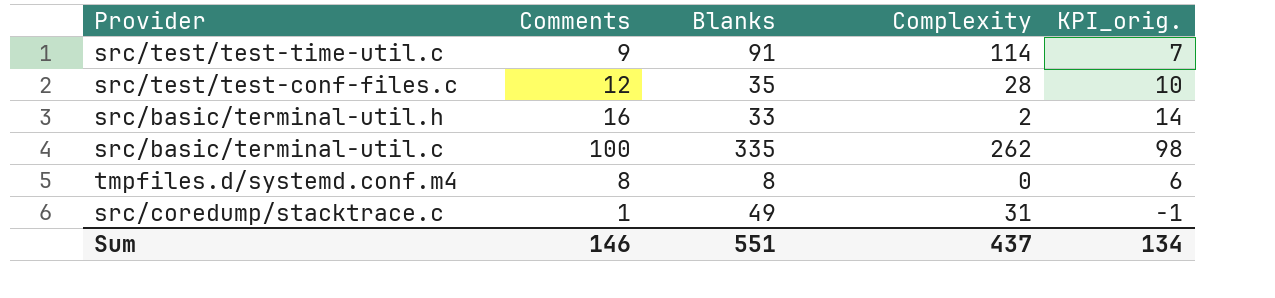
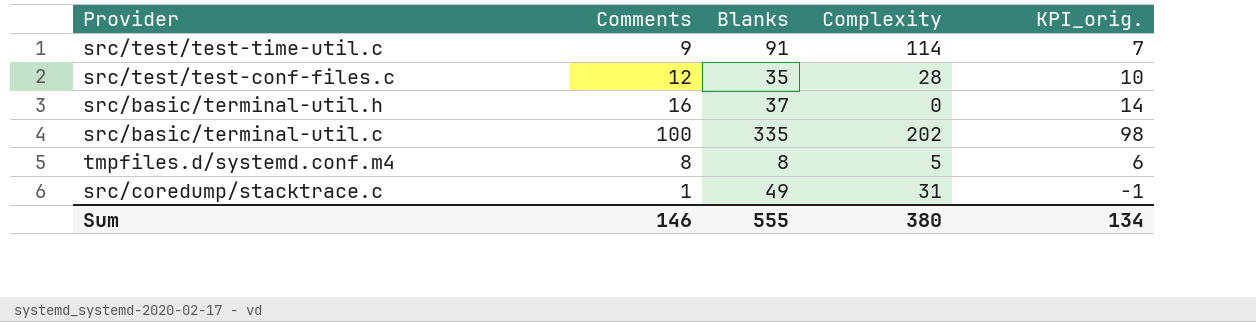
src/basic/terminal-util.h | Blanks: 33 -> 37
src/basic/terminal-util.h | Complexity: 2 -> 0
src/basic/terminal-util.c | Complexity: 262 -> 202
tmpfiles.d/systemd.conf.m4 | Complexity: 0 -> 5
Sum | Blanks: 551 -> 555
Sum | Complexity: 437 -> 380

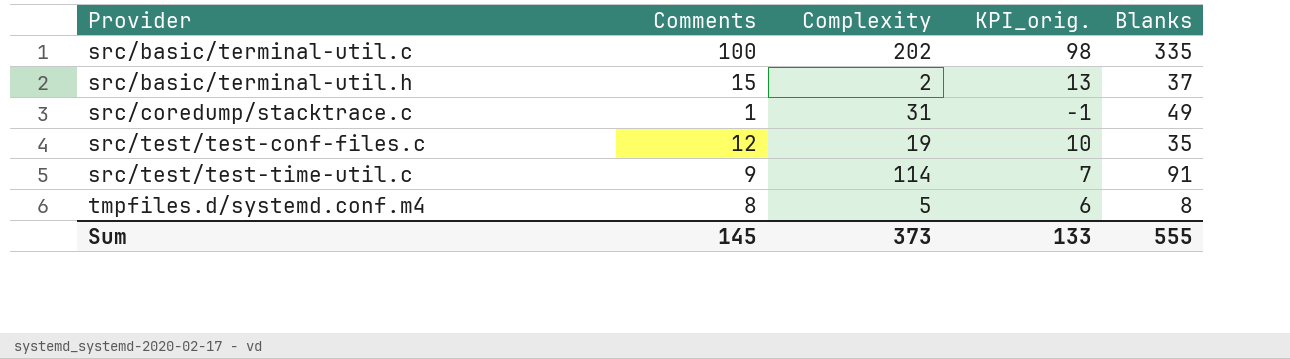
row order: none -> Provider ascending
column Blanks | position: 3 -> 5
src/basic/terminal-util.h | Comments: 16 -> 15
src/basic/terminal-util.h | Complexity: 0 -> 2
src/basic/terminal-util.h | KPI_orig.: 14 -> 13
src/test/test-conf-files.c | Complexity: 28 -> 19
Sum | Comments: 146 -> 145
Sum | Complexity: 380 -> 373
Sum | KPI_orig.: 134 -> 133

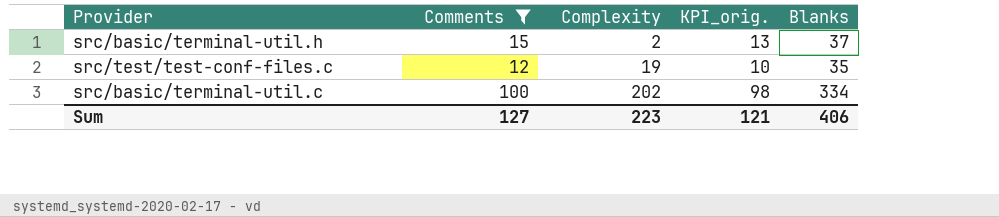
filter: none -> Comments >= 12
row order: Provider ascending -> Complexity ascending
src/basic/terminal-util.c | Blanks: 335 -> 334
Sum | Comments: 145 -> 127
Sum | Complexity: 373 -> 223
Sum | KPI_orig.: 133 -> 121
Sum | Blanks: 555 -> 406

